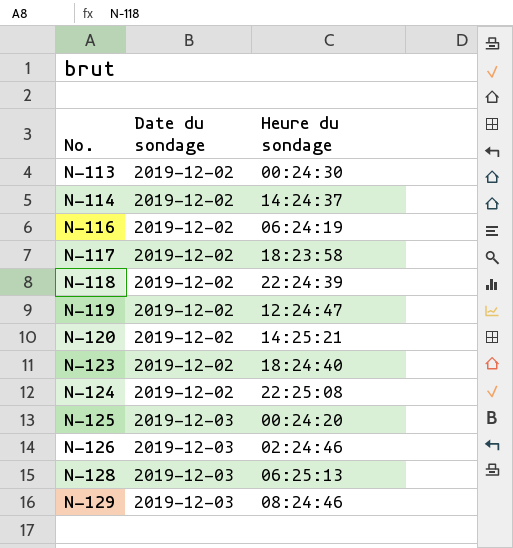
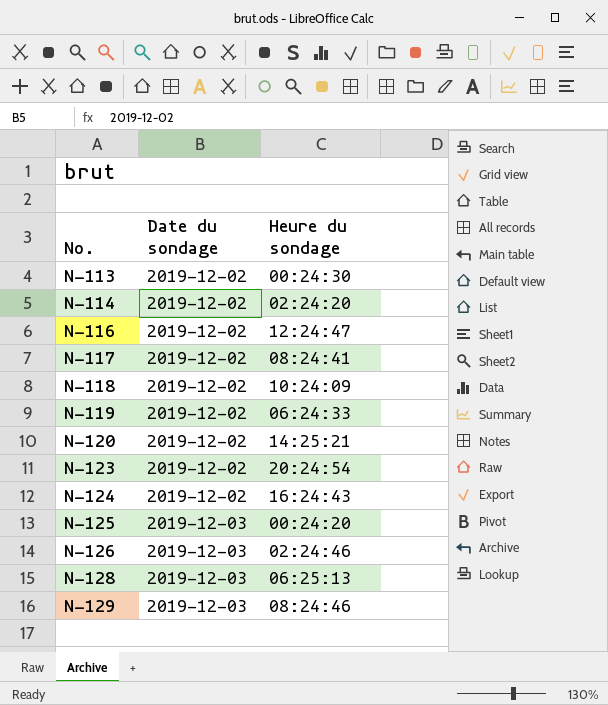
N-114 | Heure du sondage: 14:24:37 -> 02:24:20
N-116 | Heure du sondage: 06:24:19 -> 12:24:47
N-117 | Heure du sondage: 18:23:58 -> 08:24:41
N-118 | Heure du sondage: 22:24:39 -> 10:24:09
N-119 | Heure du sondage: 12:24:47 -> 06:24:33
N-123 | Heure du sondage: 18:24:40 -> 20:24:54
N-124 | Heure du sondage: 22:25:08 -> 16:24:43

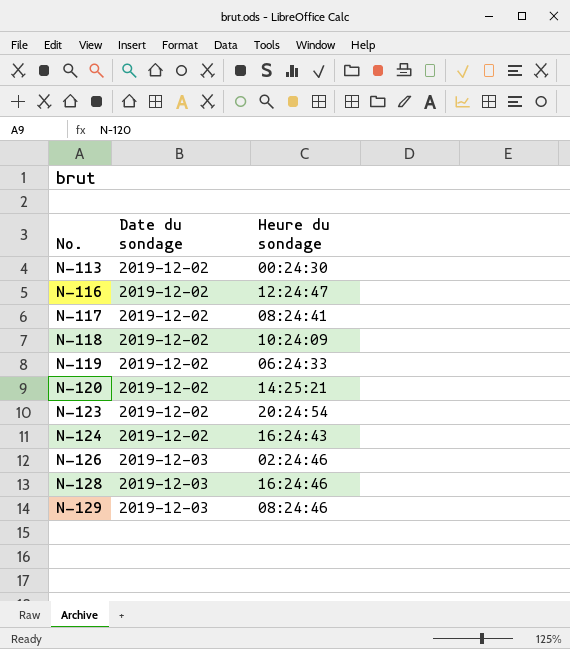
row N-114: 2019-12-02 | 02:24:20 -> none
row N-125: 2019-12-03 | 00:24:20 -> none
N-128 | Heure du sondage: 06:25:13 -> 16:24:46

